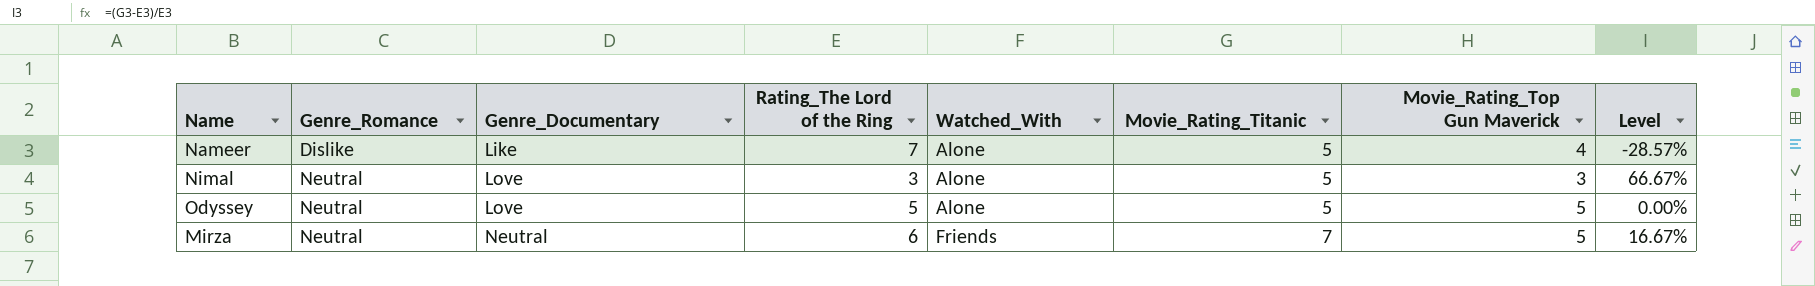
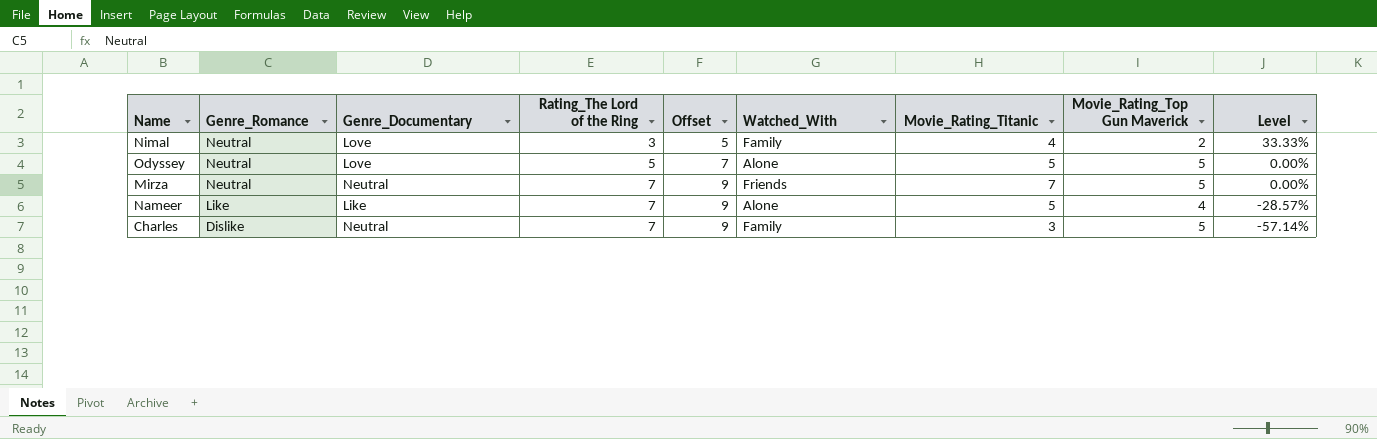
row order: Genre_Romance ascending -> Genre_Romance descending
column Offset | formula: none -> [Rating_The Lord of the Ring] + 2
Nimal | Watched_With: Alone -> Family
Nimal | Movie_Rating_Titanic: 5 -> 4
Nimal | Movie_Rating_Top Gun Maverick: 3 -> 2
Nimal | Level: 66.67% -> 33.33%
Mirza | Rating_The Lord of the Ring: 6 -> 7
Mirza | Level: 16.67% -> 0.00%
Nameer | Genre_Romance: Dislike -> Like
row Charles: none -> Dislike | Neutral | 7 | 9 | Family | 3 | 5 | -57.14%

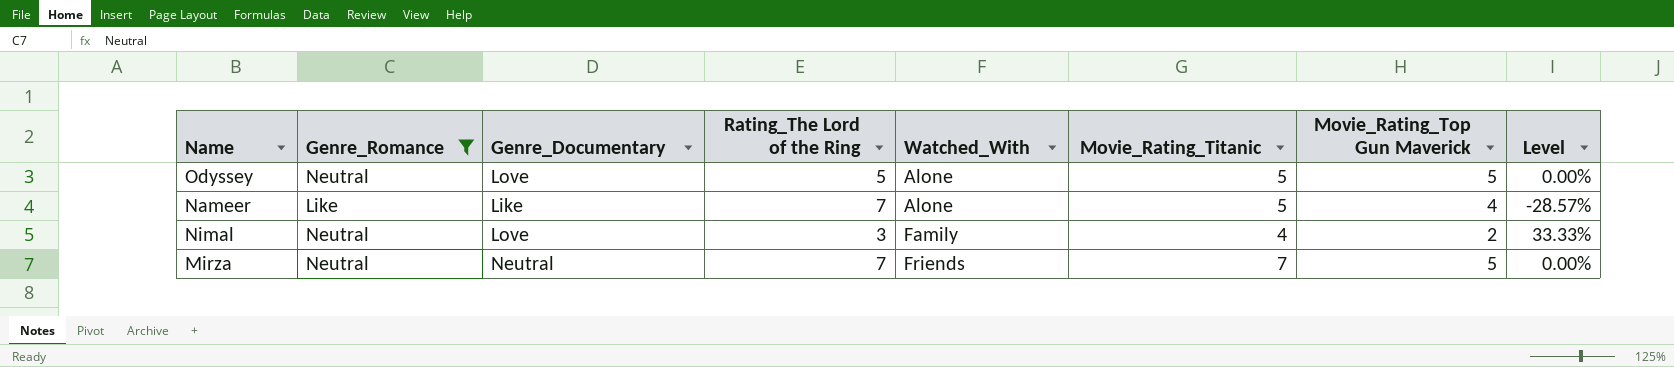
filter: none -> Genre_Romance != Dislike
row order: Genre_Romance descending -> Watched_With ascending
column Offset | formula: [Rating_The Lord of the Ring] + 2 -> none

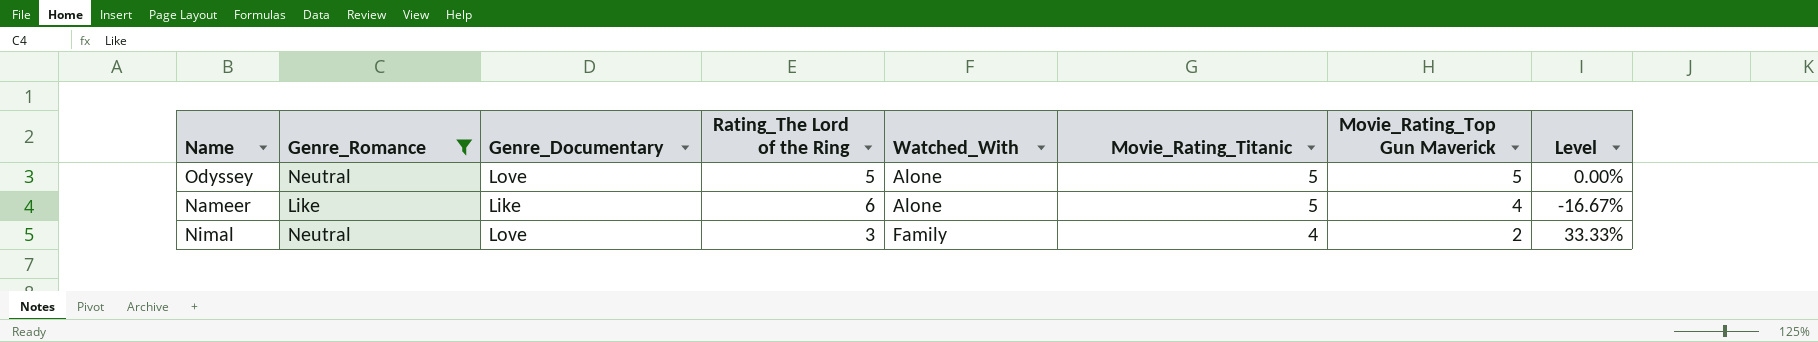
row Mirza: Neutral | Neutral | 7 | Friends | 7 | 5 | 0.00% -> none
Nameer | Rating_The Lord of the Ring: 7 -> 6
Nameer | Level: -28.57% -> -16.67%

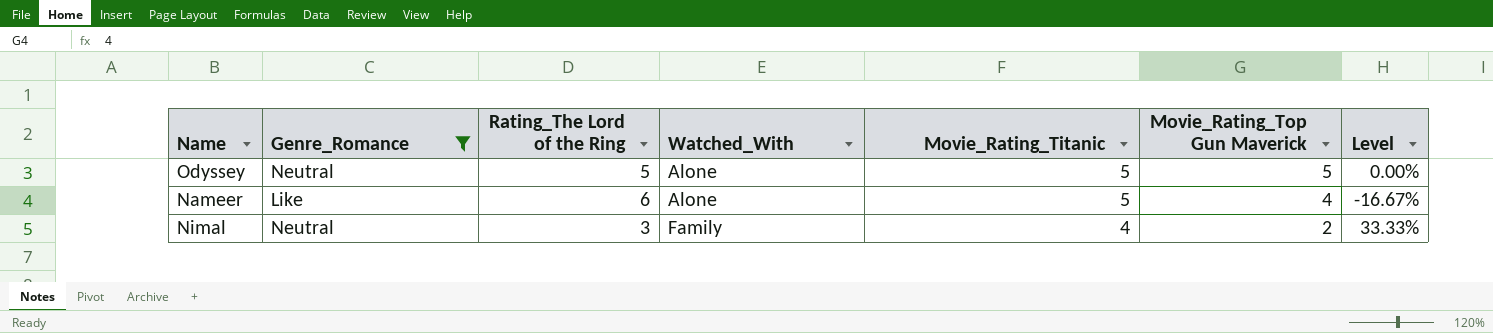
column Genre_Documentary | position: 3 -> none

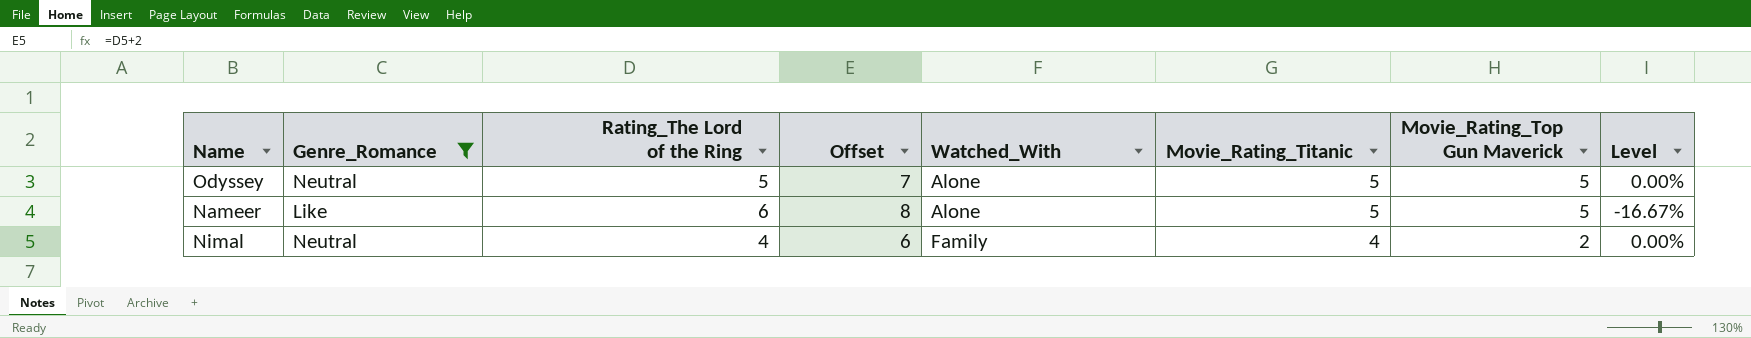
column Offset | formula: none -> [Rating_The Lord of the Ring] + 2
Nameer | Movie_Rating_Top Gun Maverick: 4 -> 5
Nimal | Rating_The Lord of the Ring: 3 -> 4
Nimal | Level: 33.33% -> 0.00%

